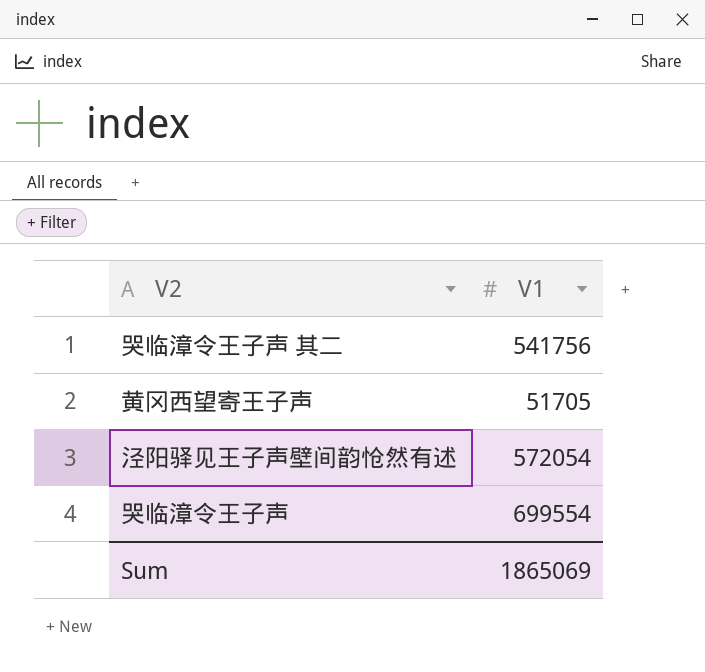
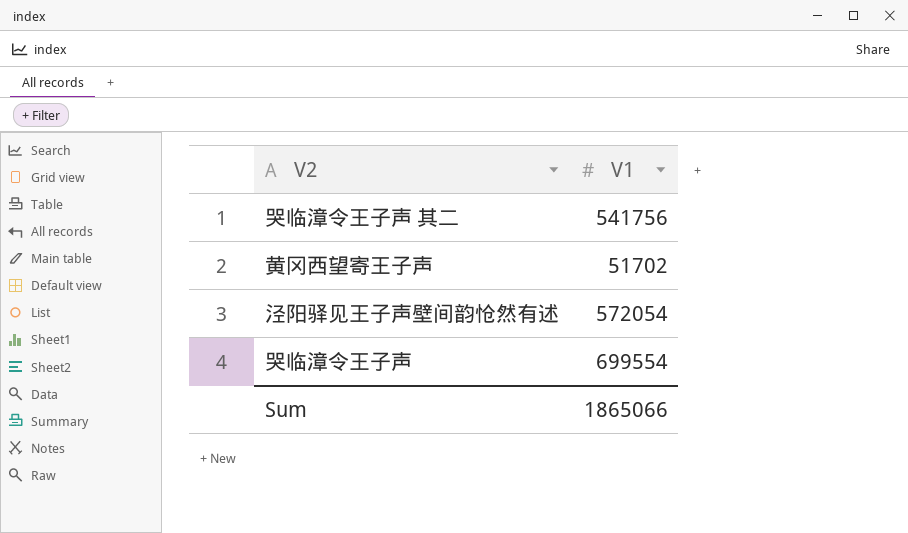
黄冈西望寄王子声 | V1: 51705 -> 51702
Sum | V1: 1865069 -> 1865066

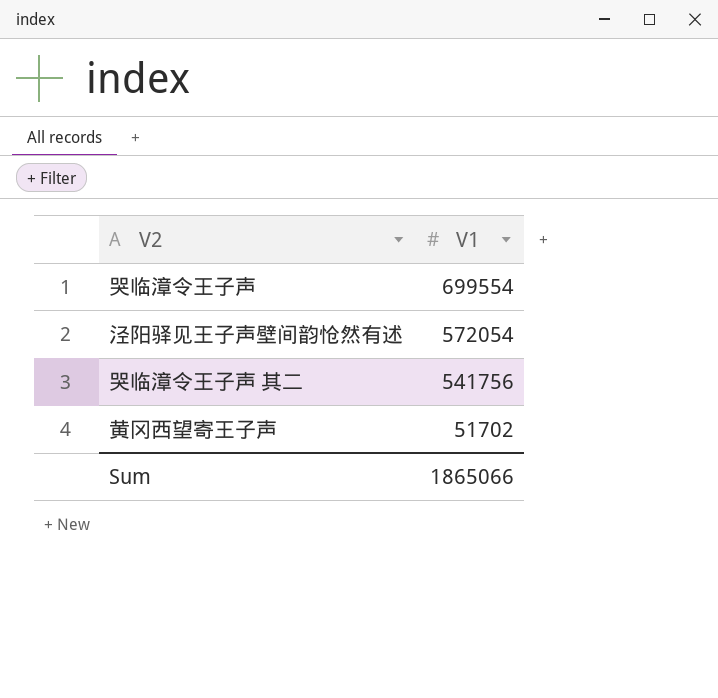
row order: none -> V1 descending

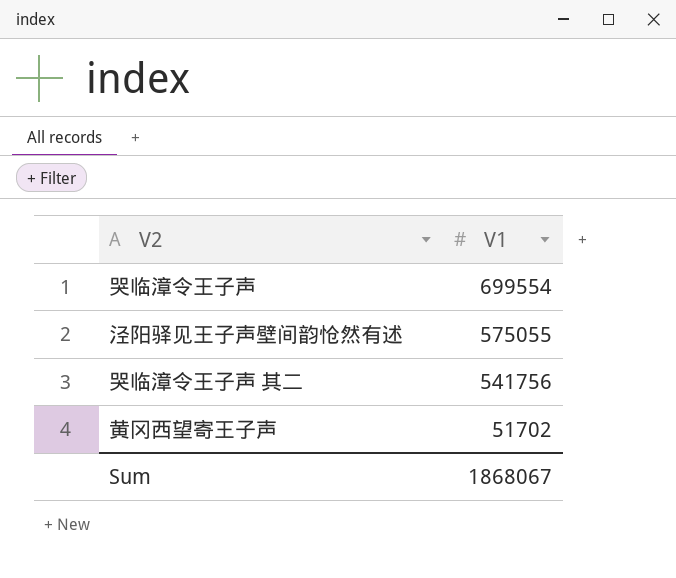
泾阳驿见王子声壁间韵怆然有述 | V1: 572054 -> 575055
Sum | V1: 1865066 -> 1868067

